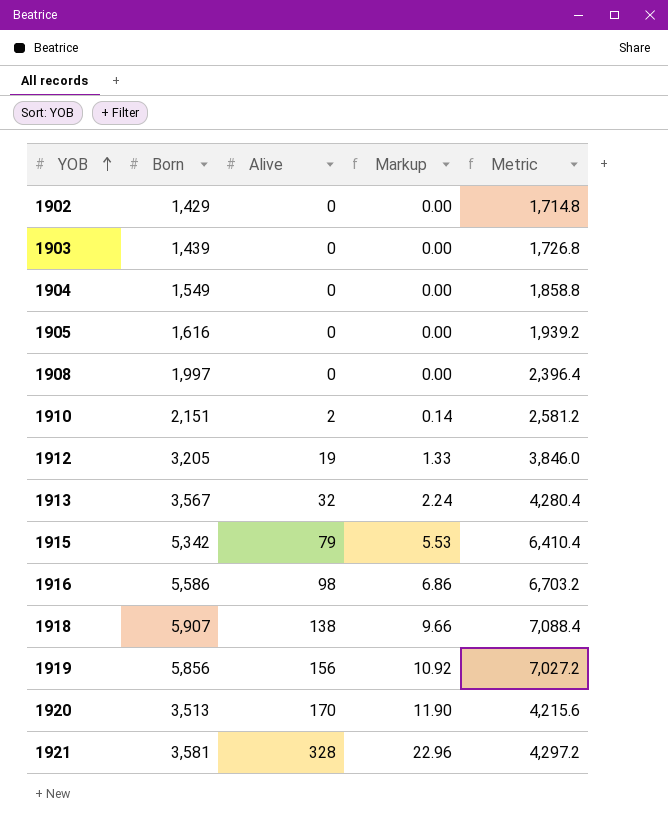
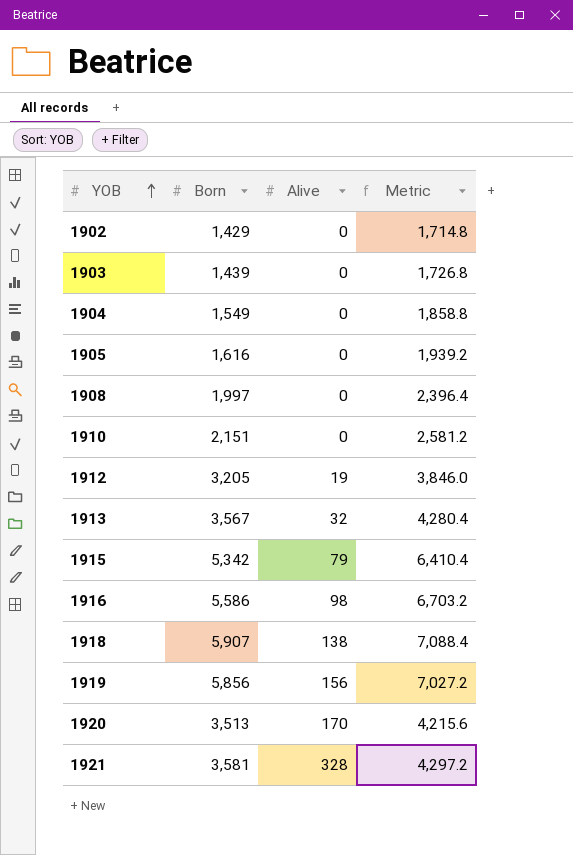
column Markup | formula: [Alive] * 0.07 -> none
1910 | Alive: 2 -> 0

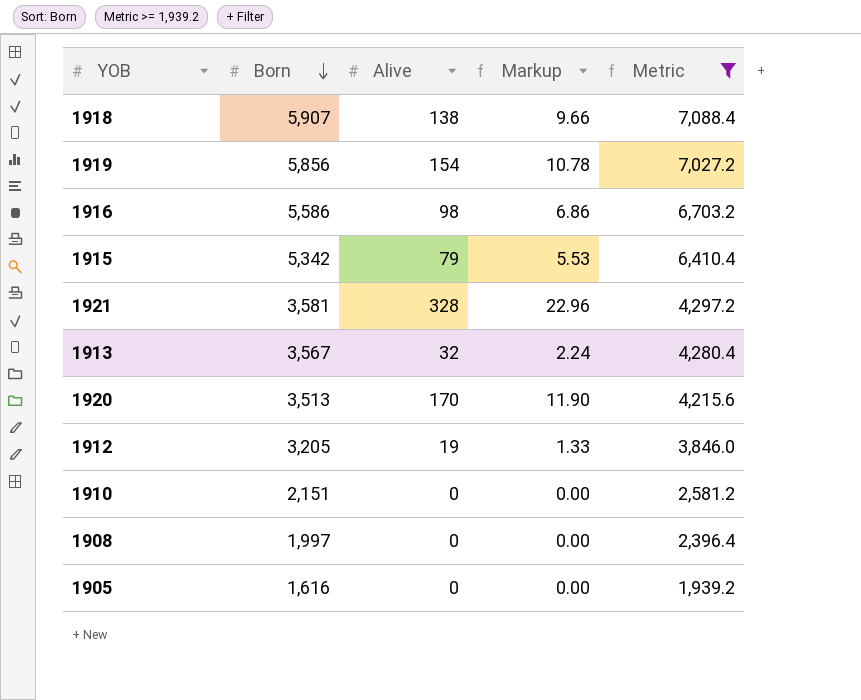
filter: none -> Metric >= 1,939.2
row order: YOB ascending -> Born descending
column Markup | formula: none -> [Alive] * 0.07
1919 | Alive: 156 -> 154

